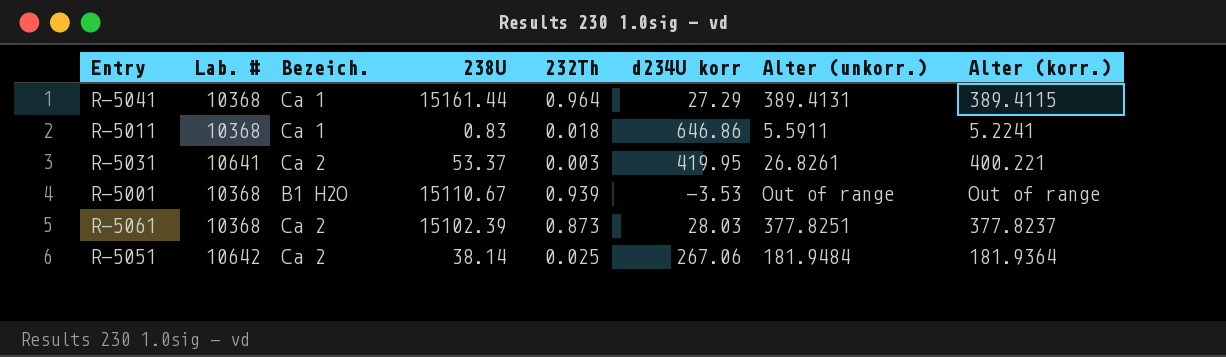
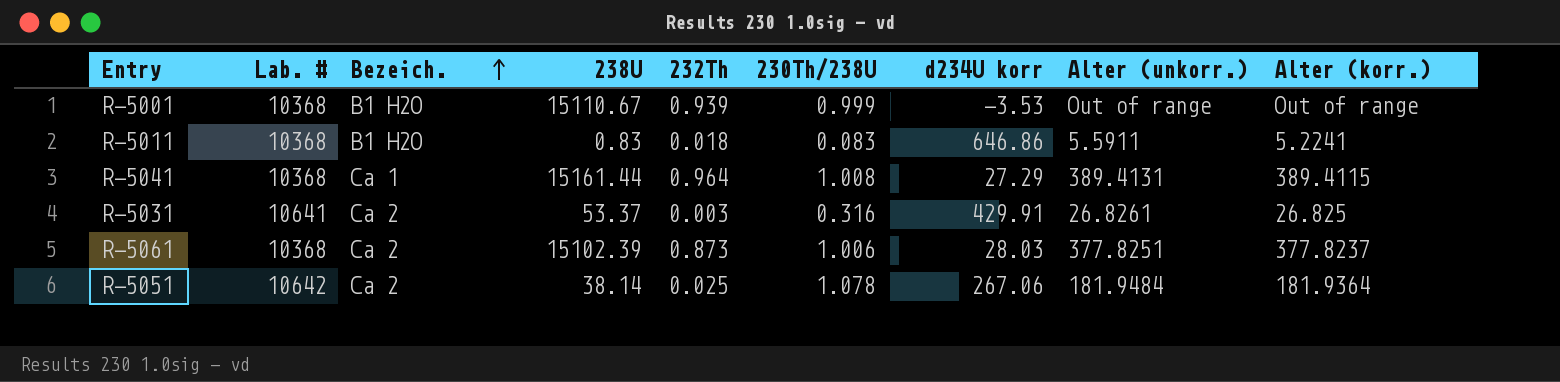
row order: none -> Bezeich. ascending
column 230Th/238U | position: none -> 6
R-5011 | Bezeich.: Ca 1 -> B1 H2O
R-5031 | d234U korr: 419.95 -> 429.91
R-5031 | Alter (korr.): 400.221 -> 26.825

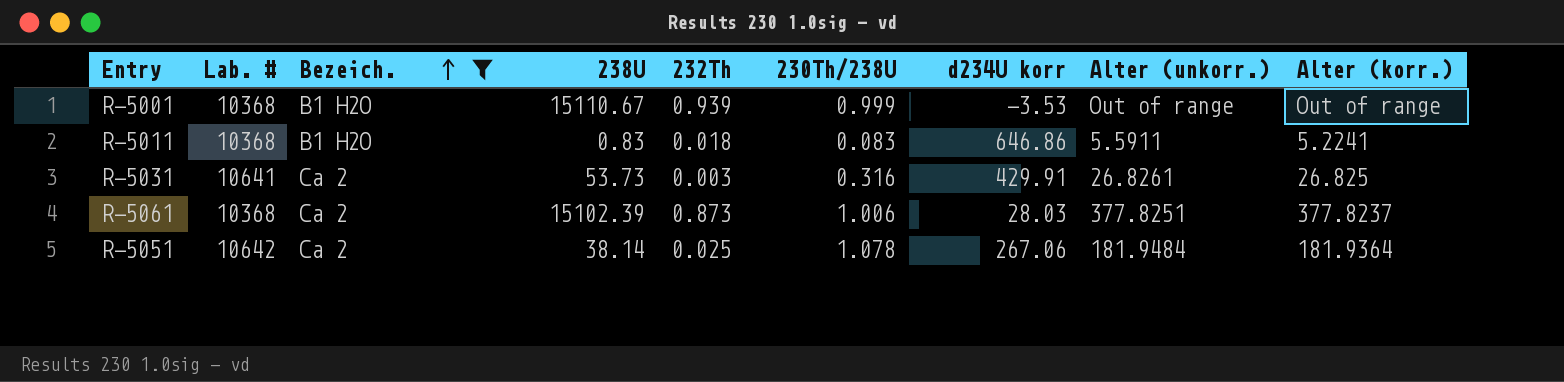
filter: none -> Bezeich. != Ca 1
R-5031 | 238U: 53.37 -> 53.73

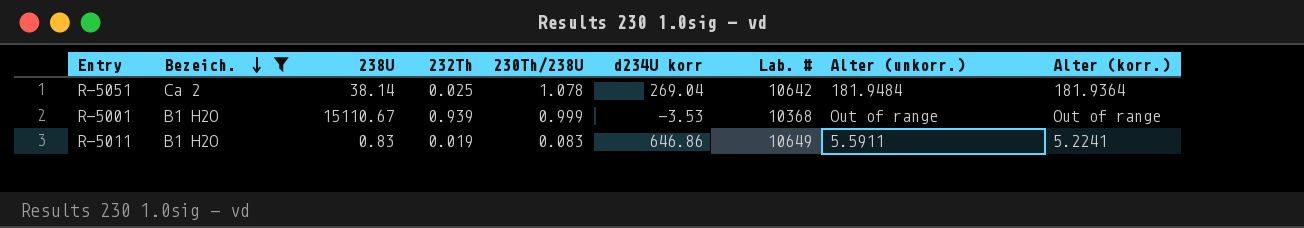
row order: Bezeich. ascending -> Bezeich. descending
column Lab. # | position: 2 -> 7
row R-5031: 10641 | Ca 2 | 53.73 | 0.003 | 0.316 | 429.91 | 26.8261 | 26.825 -> none
row R-5061: 10368 | Ca 2 | 15102.39 | 0.873 | 1.006 | 28.03 | 377.8251 | 377.8237 -> none
R-5051 | d234U korr: 267.06 -> 269.04
R-5011 | 232Th: 0.018 -> 0.019
R-5011 | Lab. #: 10368 -> 10649

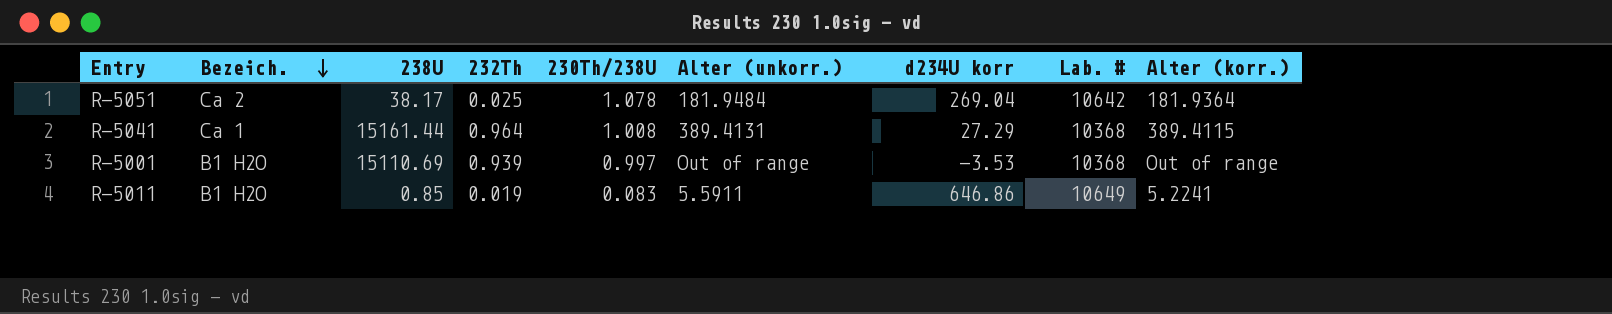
filter: Bezeich. != Ca 1 -> none
column Alter (unkorr.) | position: 8 -> 6
R-5051 | 238U: 38.14 -> 38.17
R-5001 | 238U: 15110.67 -> 15110.69
R-5001 | 230Th/238U: 0.999 -> 0.997
R-5011 | 238U: 0.83 -> 0.85

